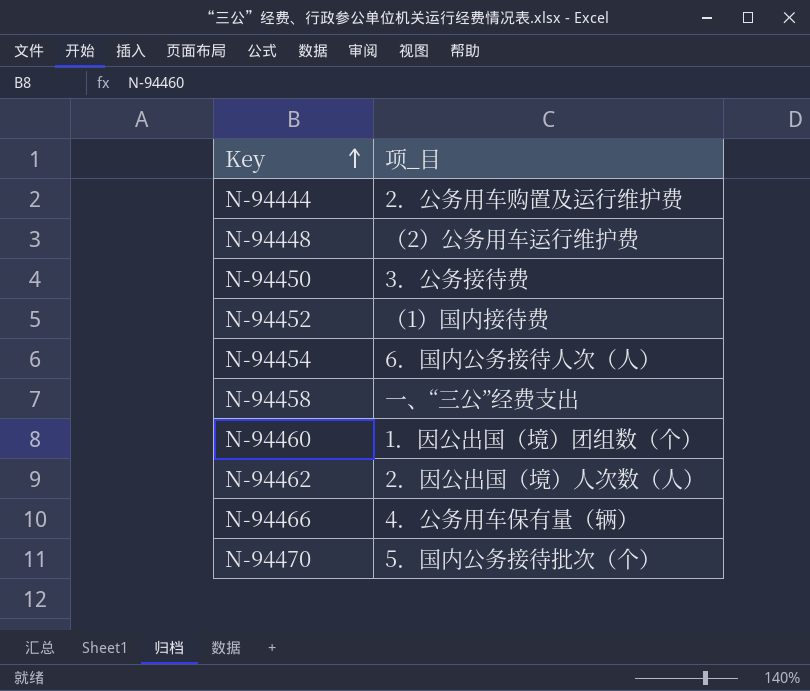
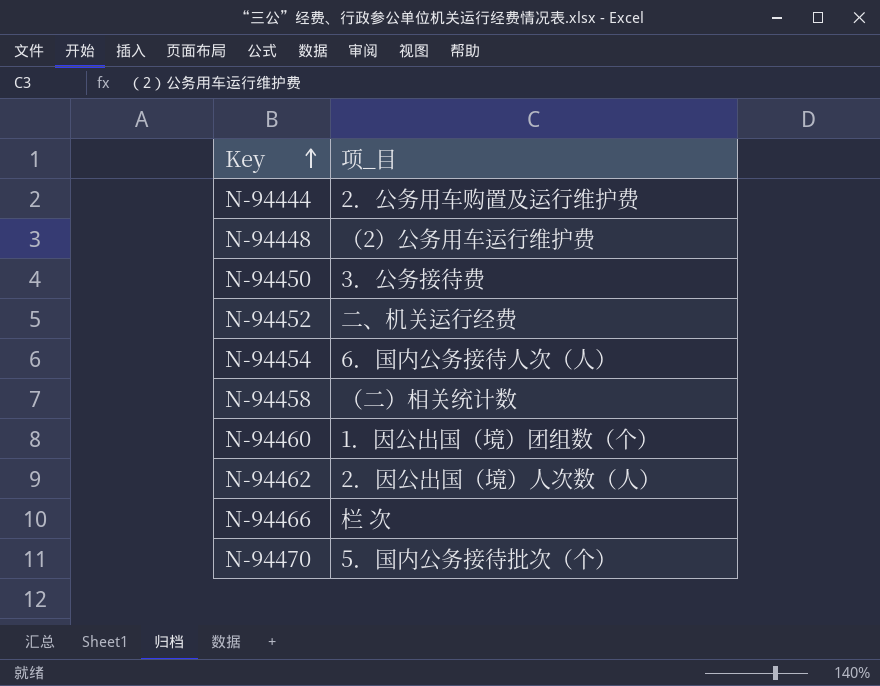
N-94452 | 项_目: （1）国内接待费 -> 二、机关运行经费
N-94458 | 项_目: 一、“三公”经费支出 -> （二）相关统计数
N-94466 | 项_目: 4．公务用车保有量（辆） -> 栏 次

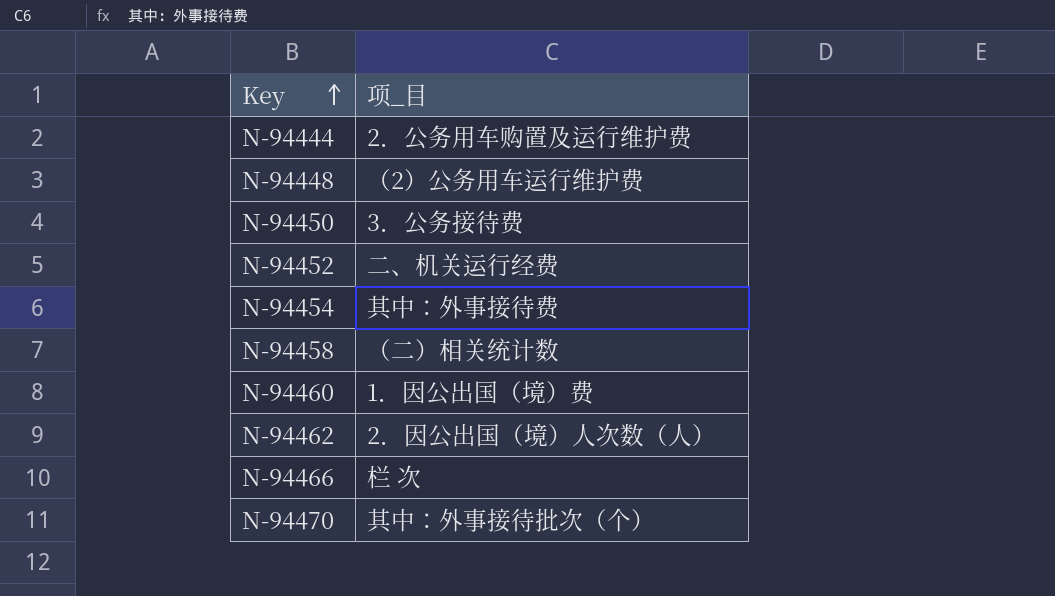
N-94454 | 项_目: 6．国内公务接待人次（人） -> 其中：外事接待费
N-94460 | 项_目: 1．因公出国（境）团组数（个） -> 1．因公出国（境）费
N-94470 | 项_目: 5．国内公务接待批次（个） -> 其中：外事接待批次（个）

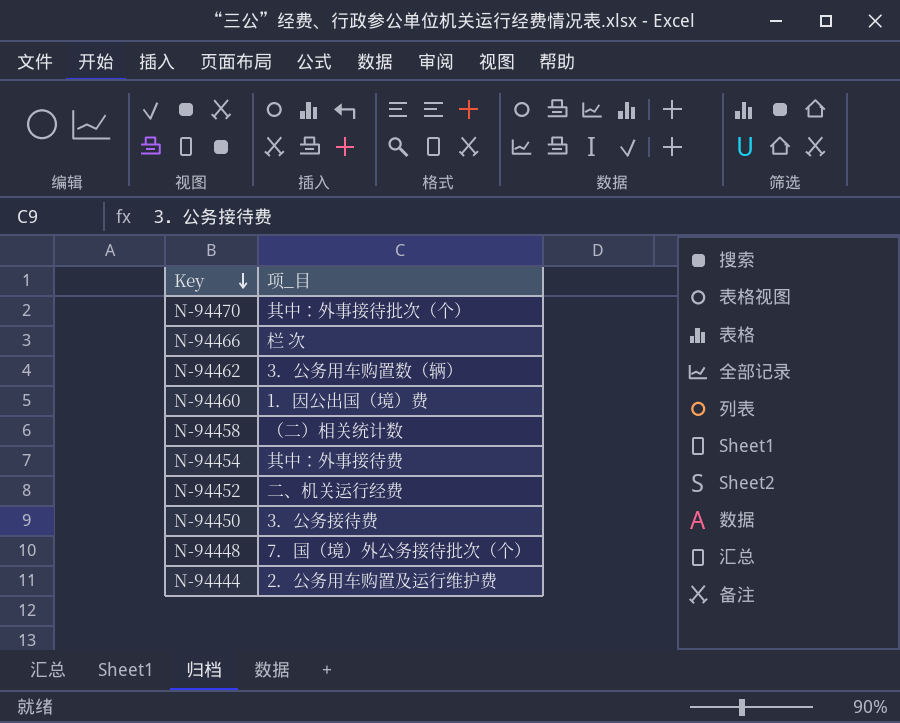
row order: Key ascending -> Key descending
N-94462 | 项_目: 2．因公出国（境）人次数（人） -> 3．公务用车购置数（辆）
N-94448 | 项_目: （2）公务用车运行维护费 -> 7．国（境）外公务接待批次（个）

